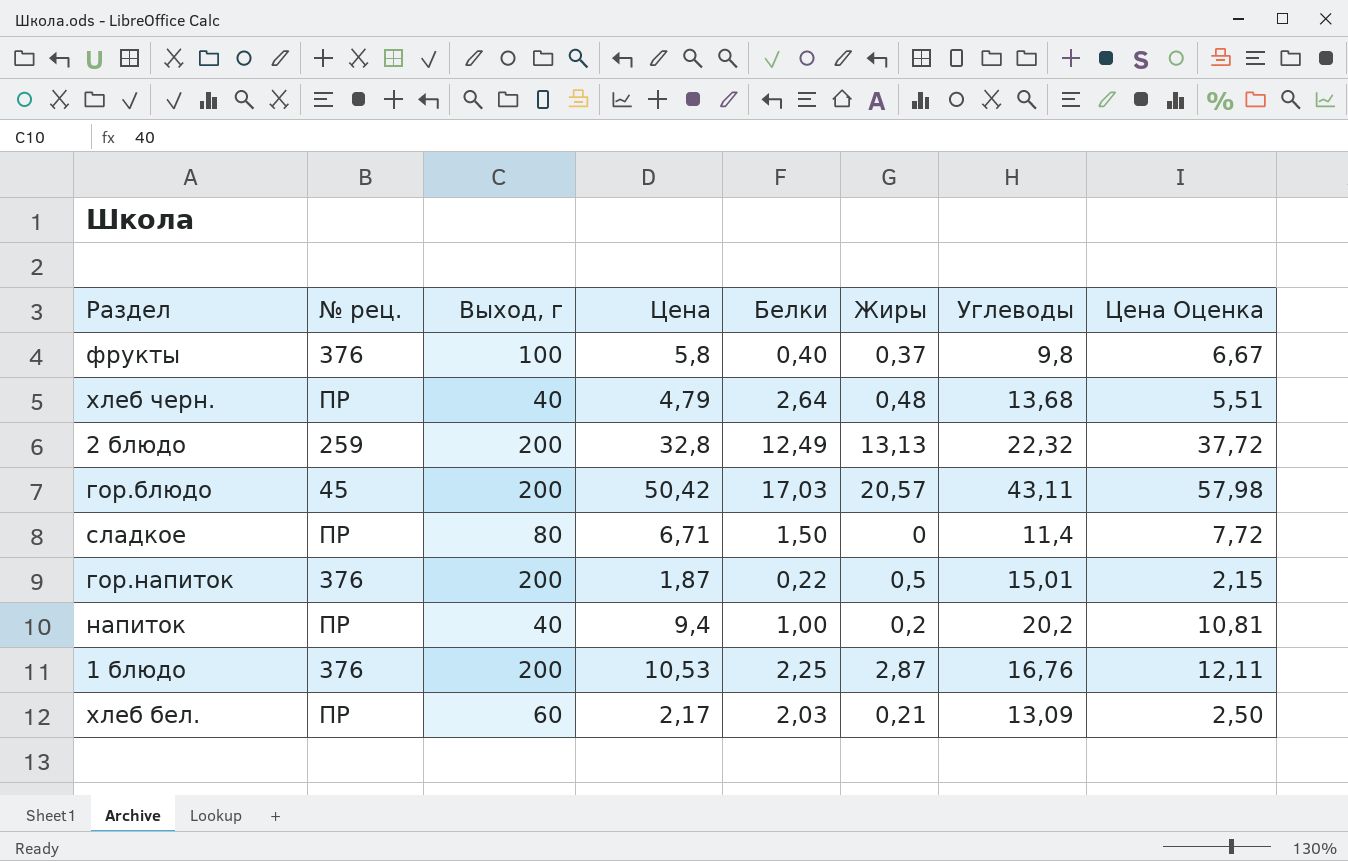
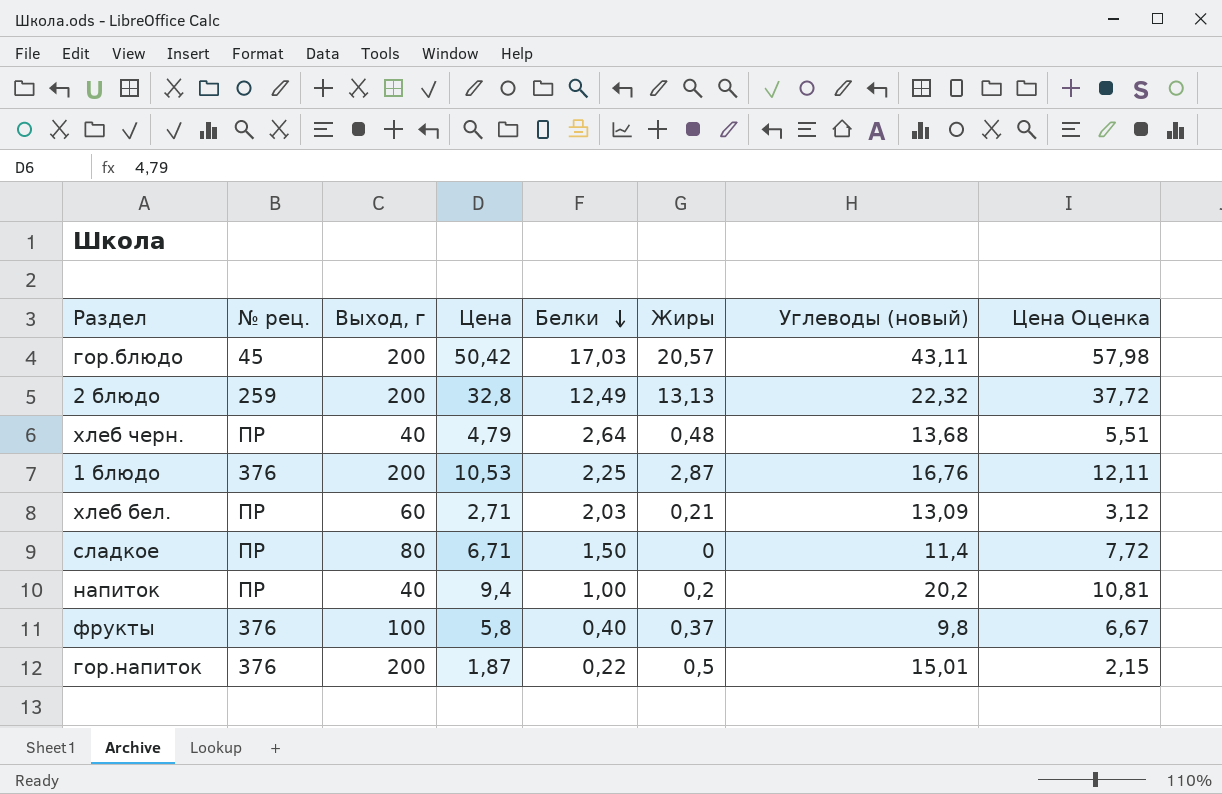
row order: none -> Белки descending
column name: Углеводы -> Углеводы (новый)
хлеб бел. | Цена: 2,17 -> 2,71
хлеб бел. | Цена Оценка: 2,50 -> 3,12

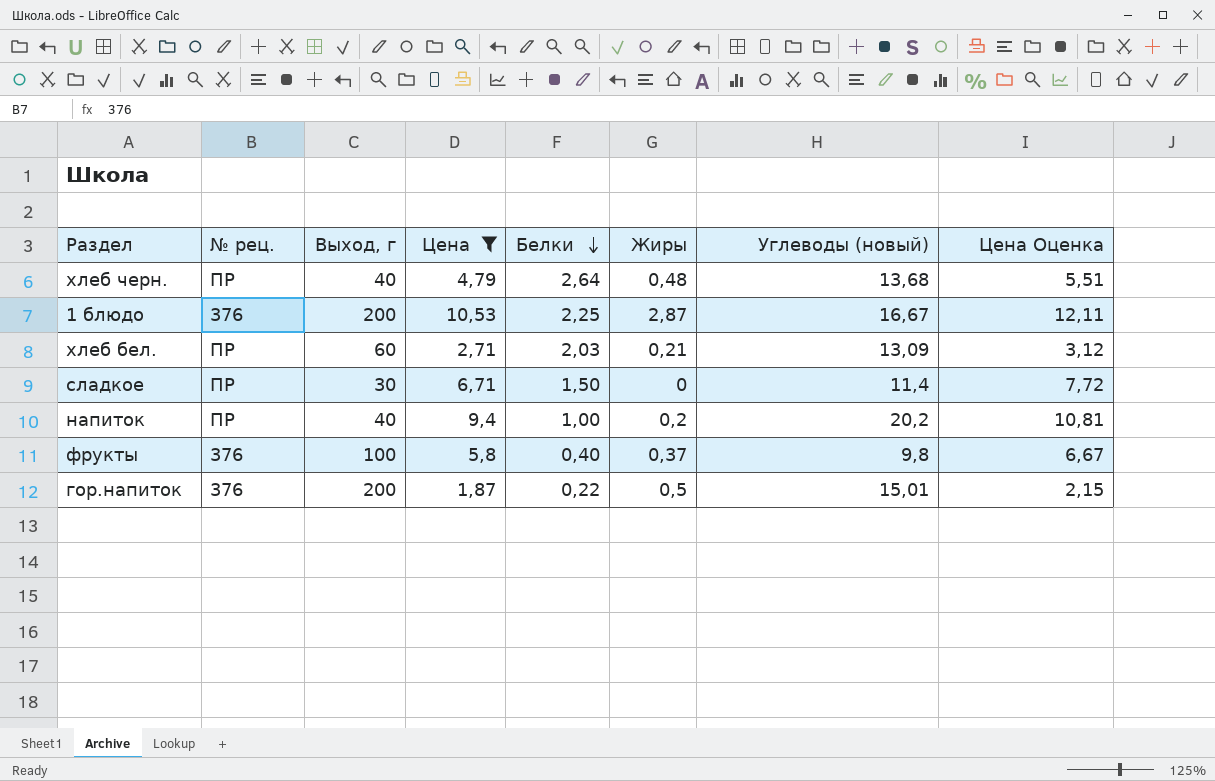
filter: none -> Цена <= 10,53
1 блюдо | Углеводы (новый): 16,76 -> 16,67
сладкое | Выход, г: 80 -> 30

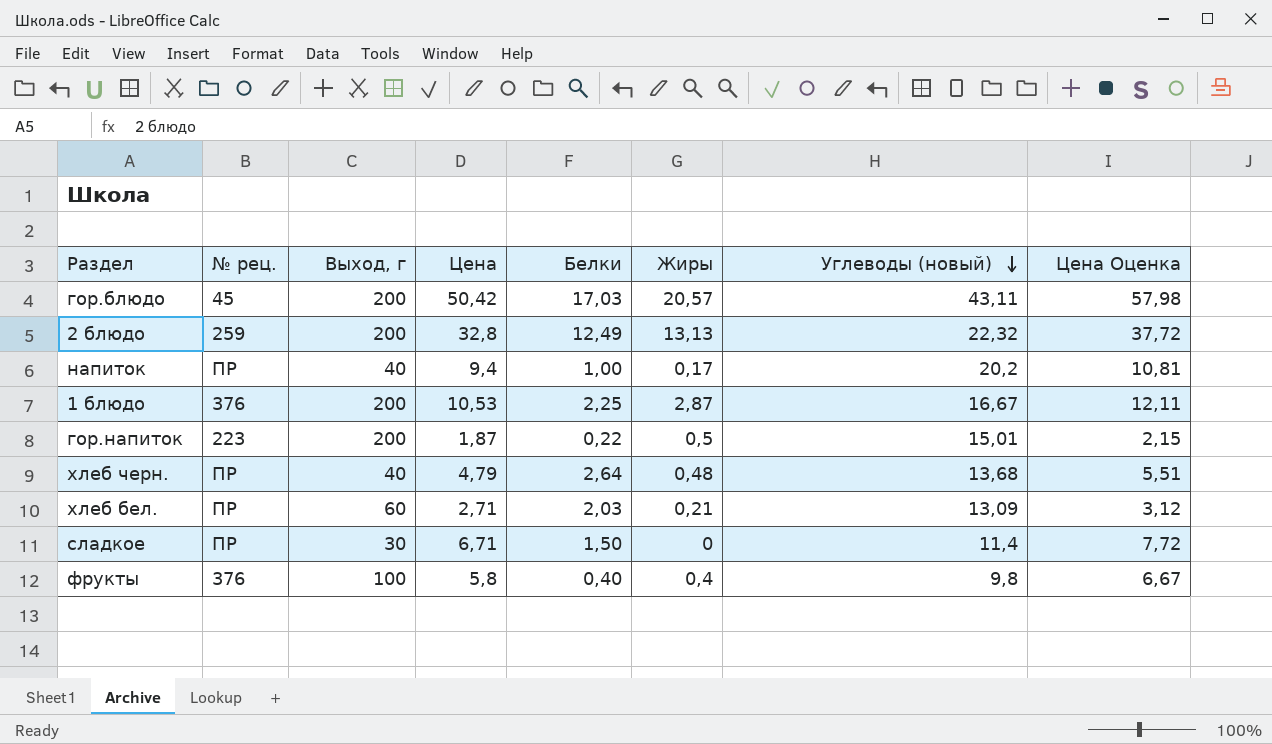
filter: Цена <= 10,53 -> none
row order: Белки descending -> Углеводы (новый) descending
напиток | Жиры: 0,2 -> 0,17
гор.напиток | № рец.: 376 -> 223
фрукты | Жиры: 0,37 -> 0,4

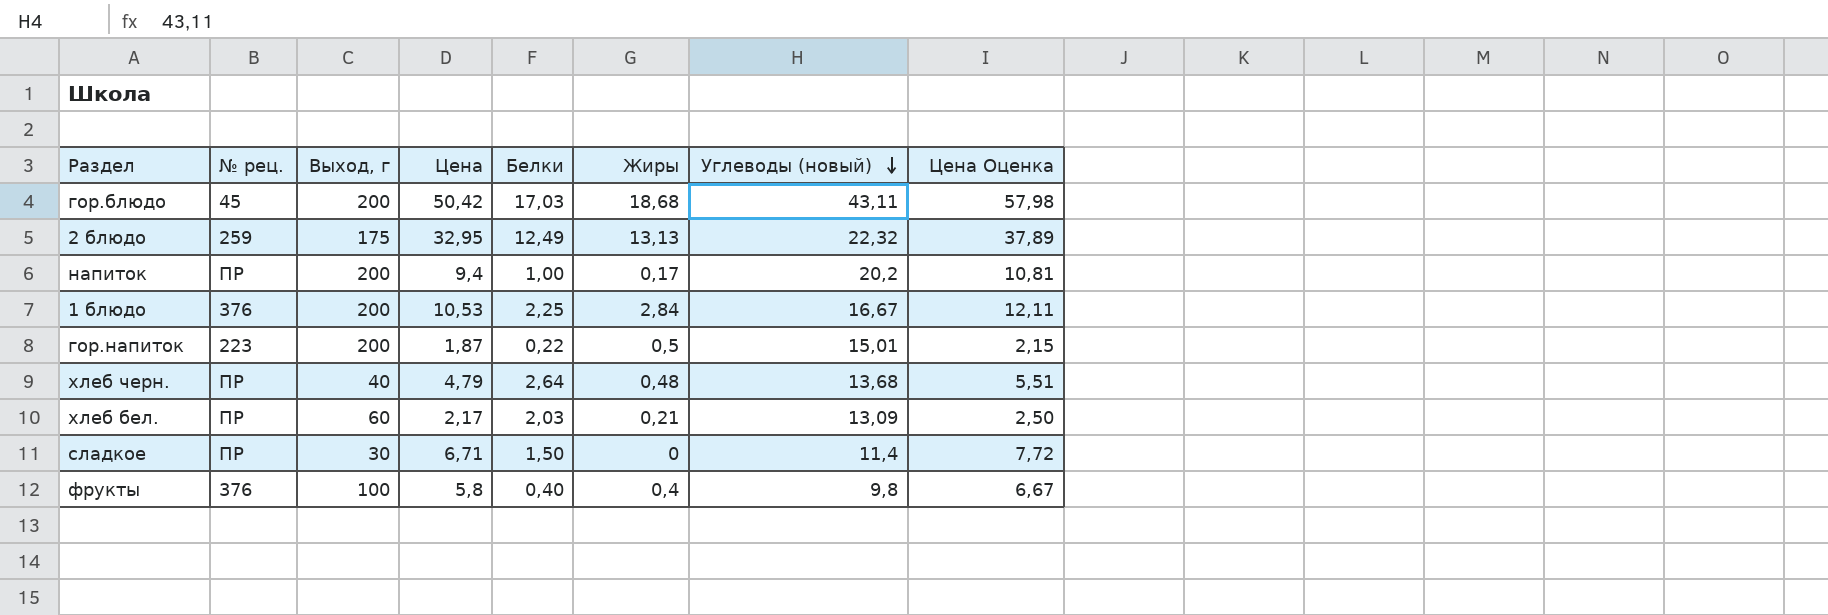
гор.блюдо | Жиры: 20,57 -> 18,68
2 блюдо | Выход, г: 200 -> 175
2 блюдо | Цена: 32,8 -> 32,95
2 блюдо | Цена Оценка: 37,72 -> 37,89
напиток | Выход, г: 40 -> 200
1 блюдо | Жиры: 2,87 -> 2,84
хлеб бел. | Цена: 2,71 -> 2,17
хлеб бел. | Цена Оценка: 3,12 -> 2,50

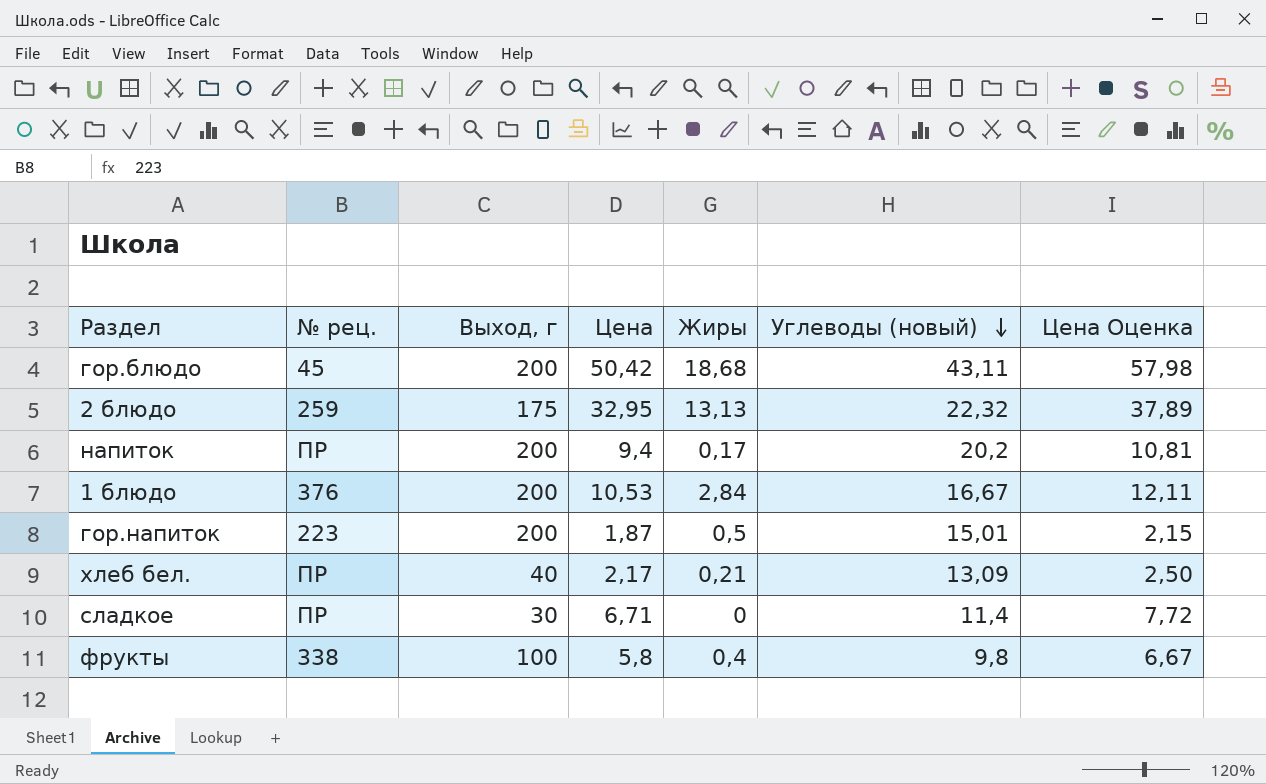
column Белки | position: 5 -> none
row хлеб черн.: ПР | 40 | 4,79 | 2,64 | 0,48 | 13,68 | 5,51 -> none
хлеб бел. | Выход, г: 60 -> 40
фрукты | № рец.: 376 -> 338

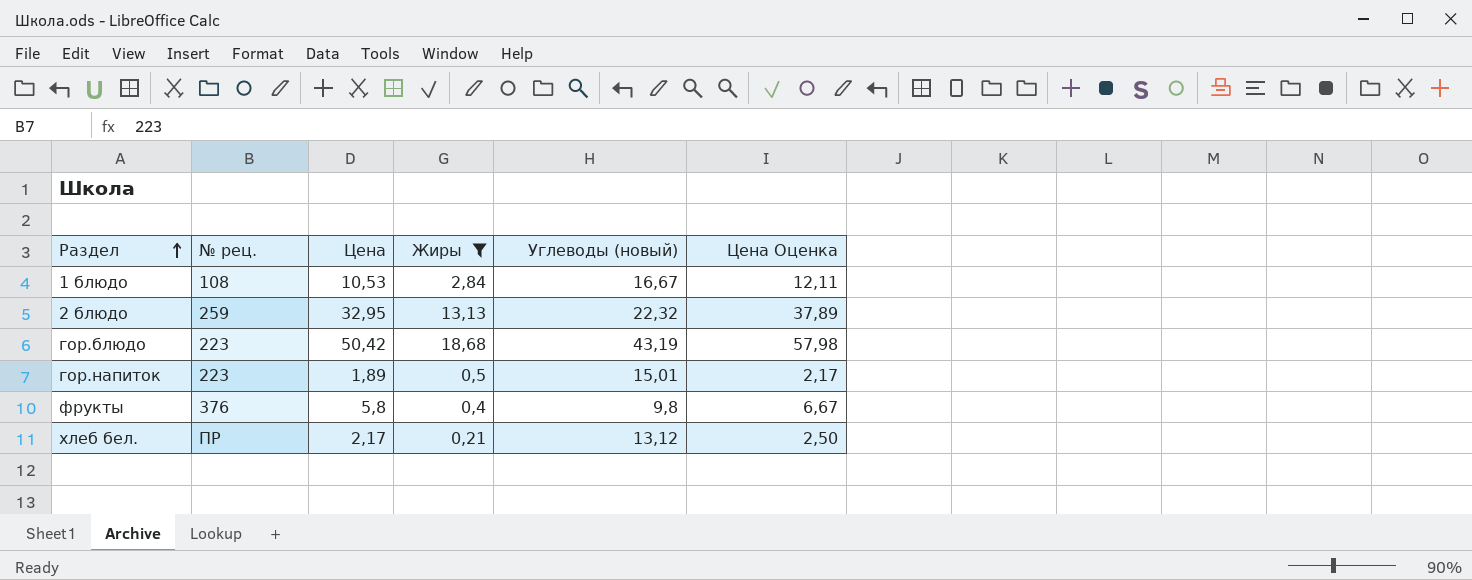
filter: none -> Жиры >= 0,21
row order: Углеводы (новый) descending -> Раздел ascending
column Выход, г | position: 3 -> none
1 блюдо | № рец.: 376 -> 108
гор.блюдо | № рец.: 45 -> 223
гор.блюдо | Углеводы (новый): 43,11 -> 43,19
гор.напиток | Цена: 1,87 -> 1,89
гор.напиток | Цена Оценка: 2,15 -> 2,17
фрукты | № рец.: 338 -> 376
хлеб бел. | Углеводы (новый): 13,09 -> 13,12

